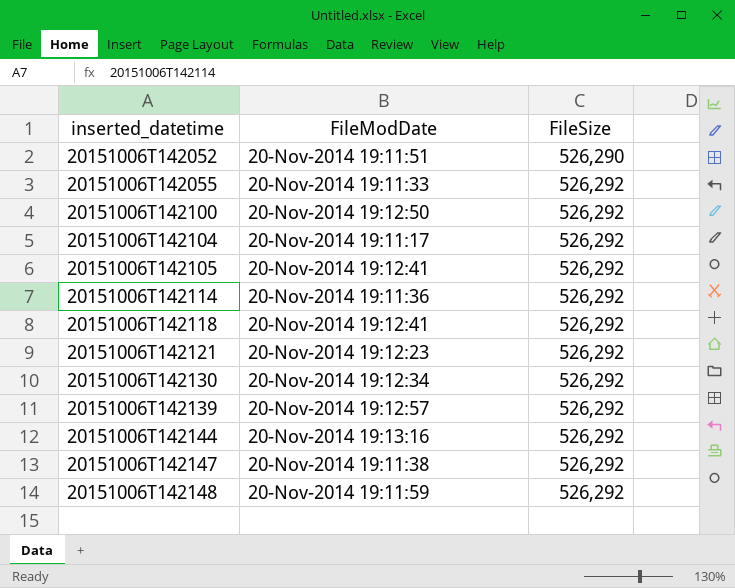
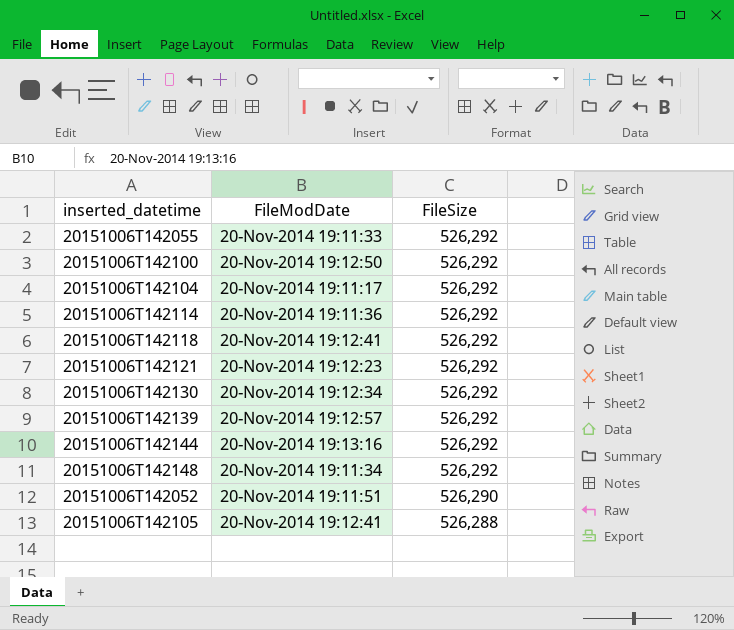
row order: inserted_datetime ascending -> FileSize descending
row 20151006T142147: 20-Nov-2014 19:11:38 | 526,292 -> none
20151006T142148 | FileModDate: 20-Nov-2014 19:11:59 -> 20-Nov-2014 19:11:34
20151006T142105 | FileSize: 526,292 -> 526,288

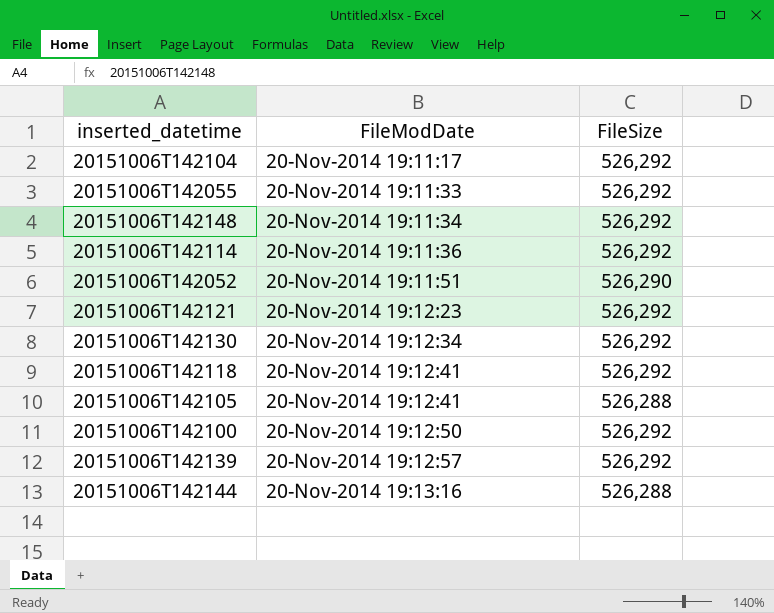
row order: FileSize descending -> FileModDate ascending
20151006T142144 | FileSize: 526,292 -> 526,288

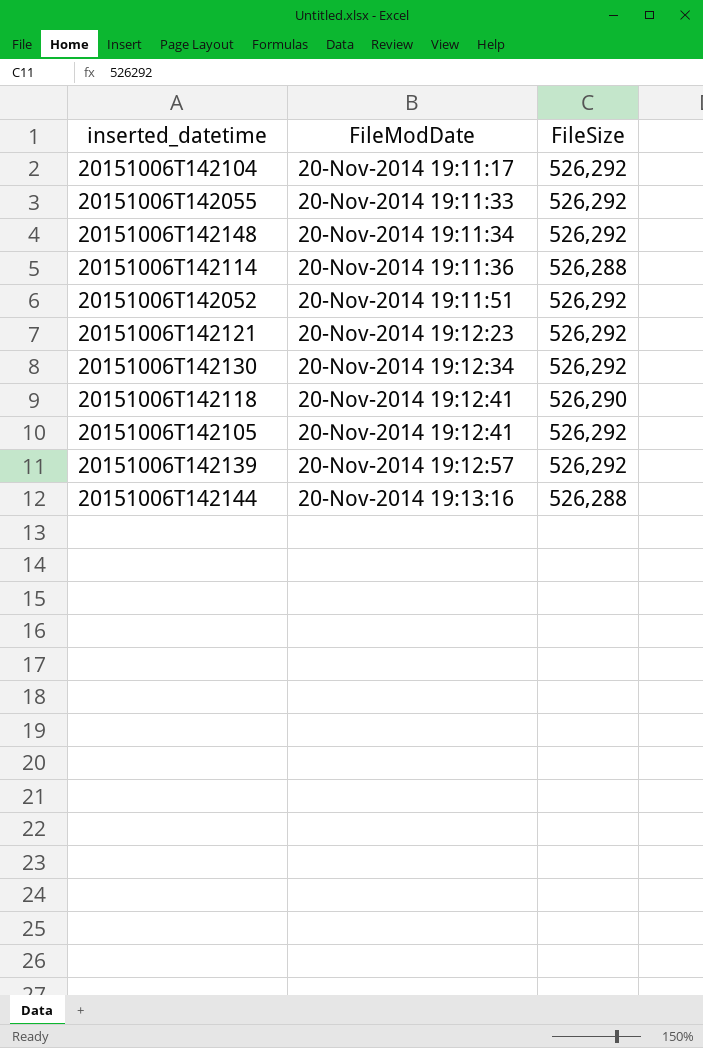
row 20151006T142100: 20-Nov-2014 19:12:50 | 526,292 -> none
20151006T142114 | FileSize: 526,292 -> 526,288
20151006T142052 | FileSize: 526,290 -> 526,292
20151006T142118 | FileSize: 526,292 -> 526,290
20151006T142105 | FileSize: 526,288 -> 526,292

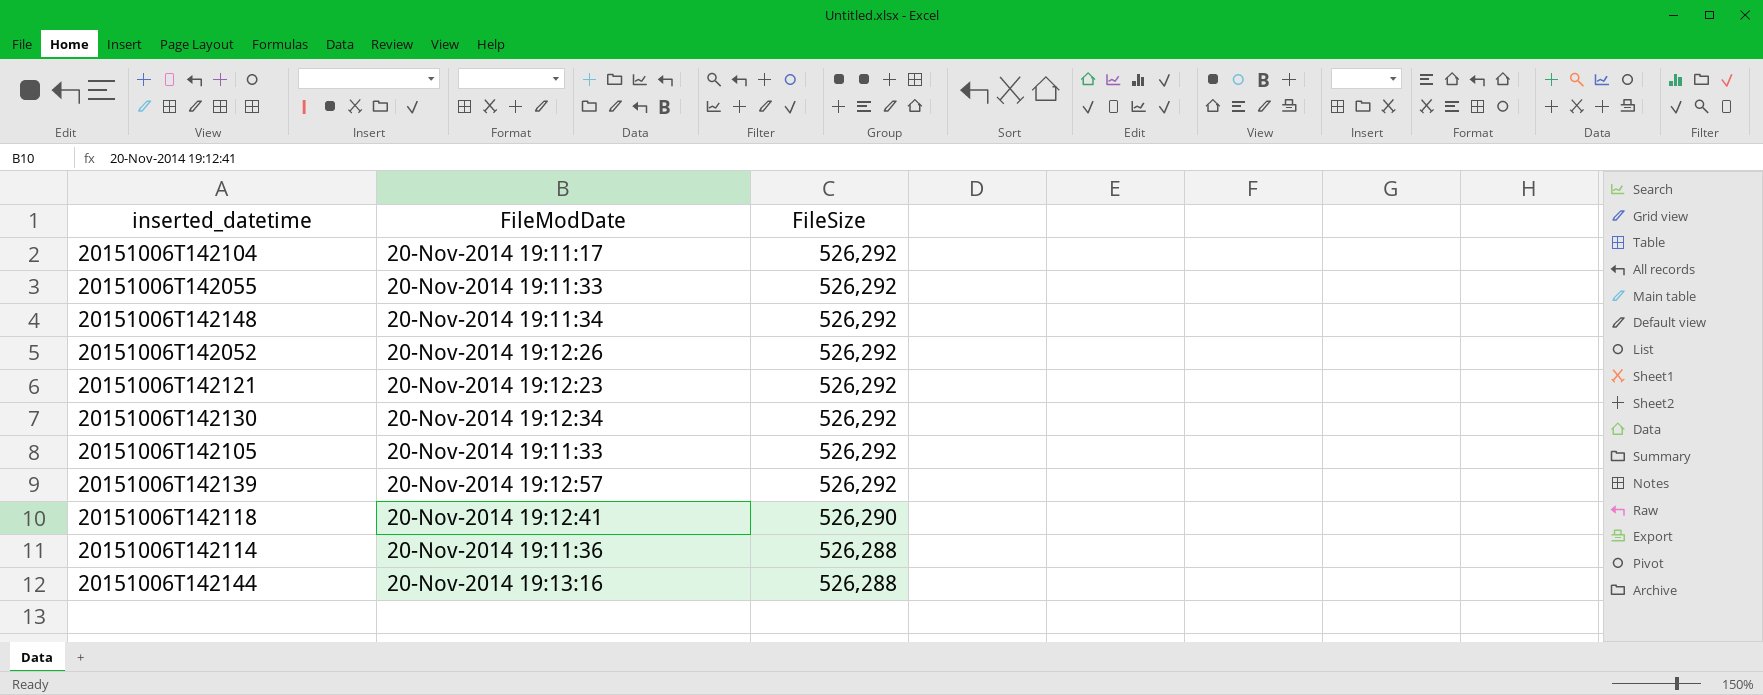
row order: FileModDate ascending -> FileSize descending
20151006T142052 | FileModDate: 20-Nov-2014 19:11:51 -> 20-Nov-2014 19:12:26
20151006T142105 | FileModDate: 20-Nov-2014 19:12:41 -> 20-Nov-2014 19:11:33

